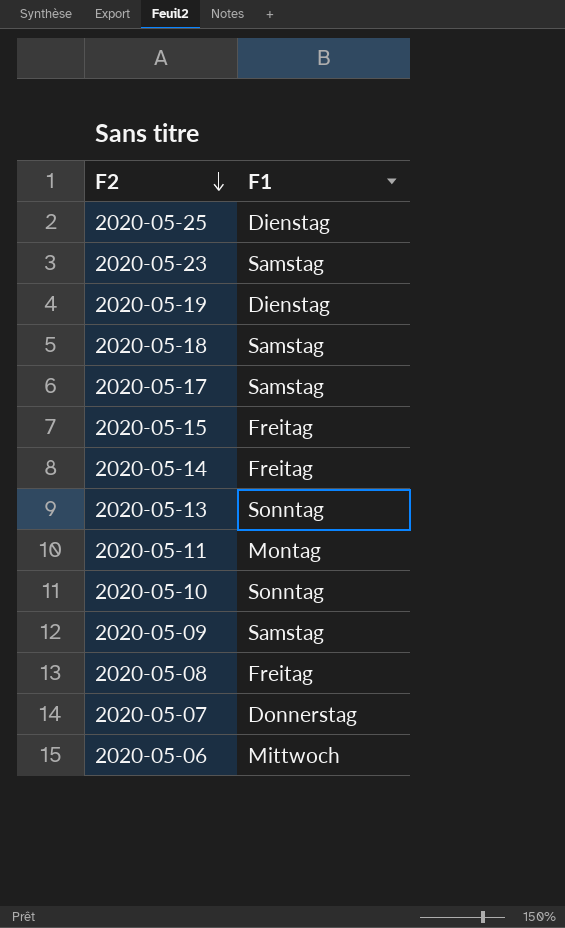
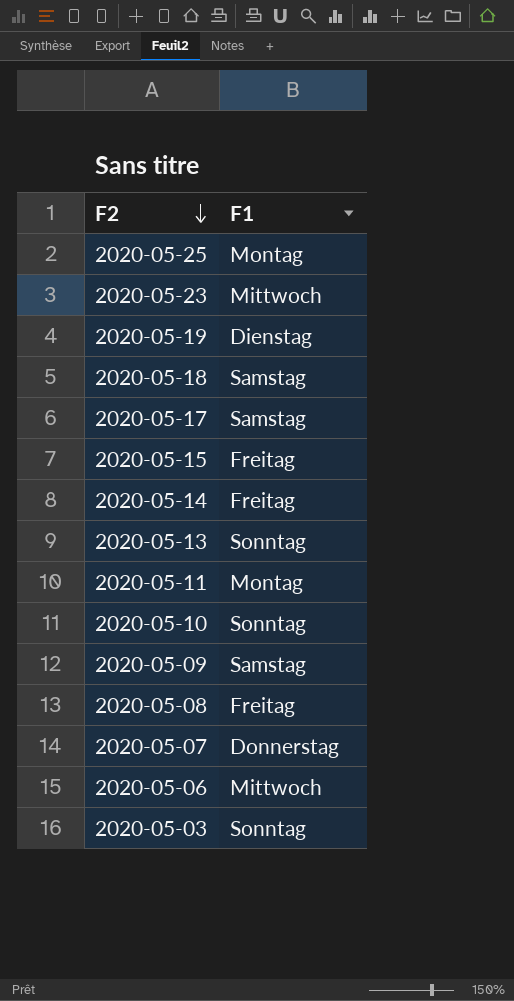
2020-05-25 | F1: Dienstag -> Montag
2020-05-23 | F1: Samstag -> Mittwoch
row 2020-05-03: none -> Sonntag

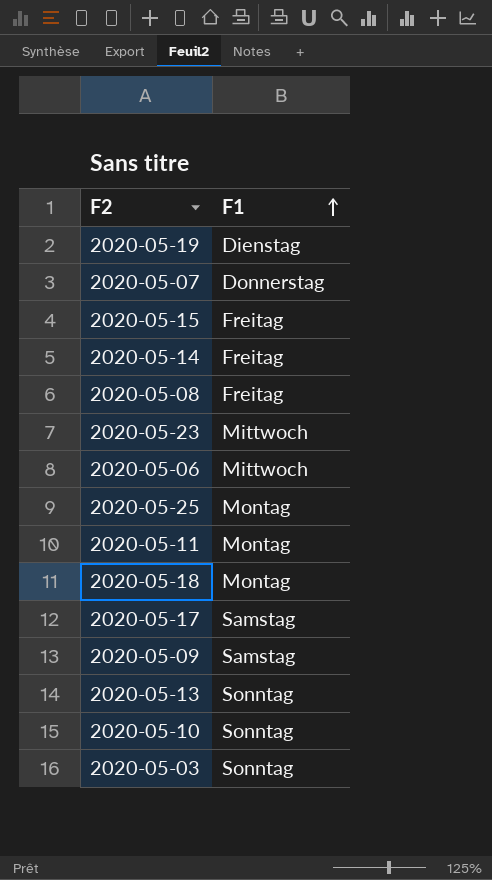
row order: F2 descending -> F1 ascending
2020-05-18 | F1: Samstag -> Montag

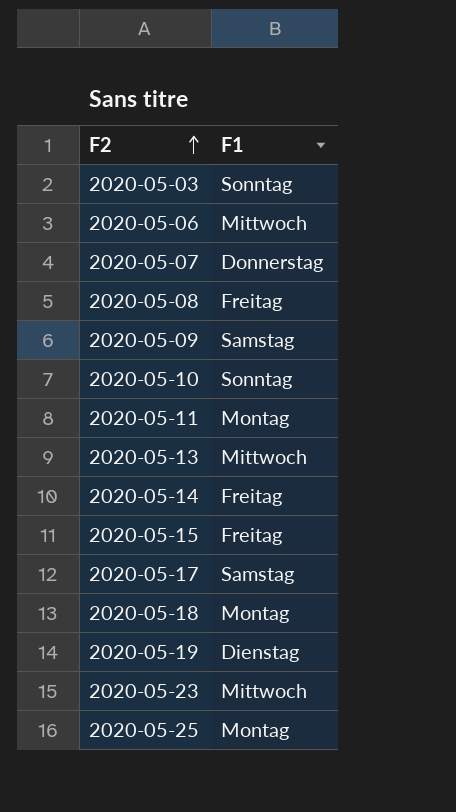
row order: F1 ascending -> F2 ascending
2020-05-13 | F1: Sonntag -> Mittwoch

